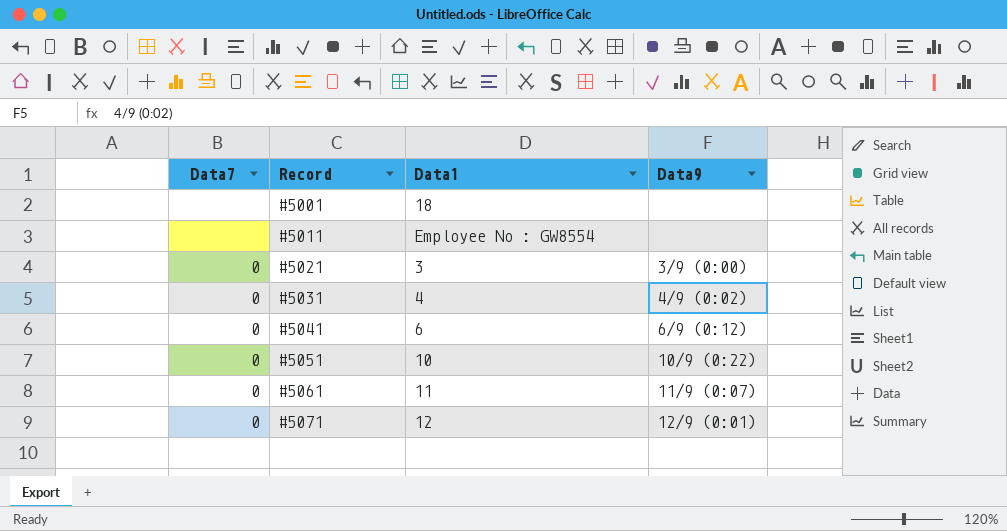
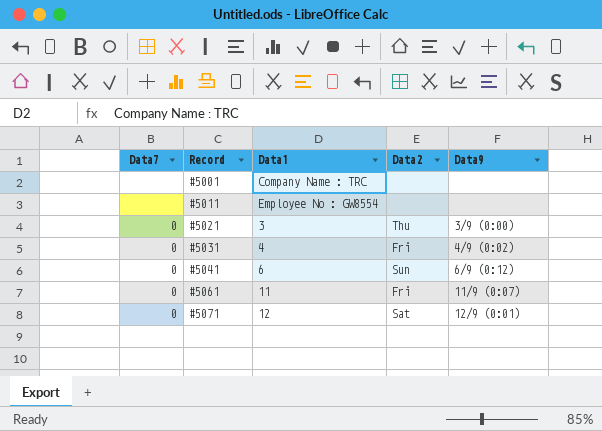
column Data2 | position: none -> 4
row #5051: 0 | 10 | 10/9 (0:22) -> none
#5001 | Data1: 18 -> Company Name : TRC

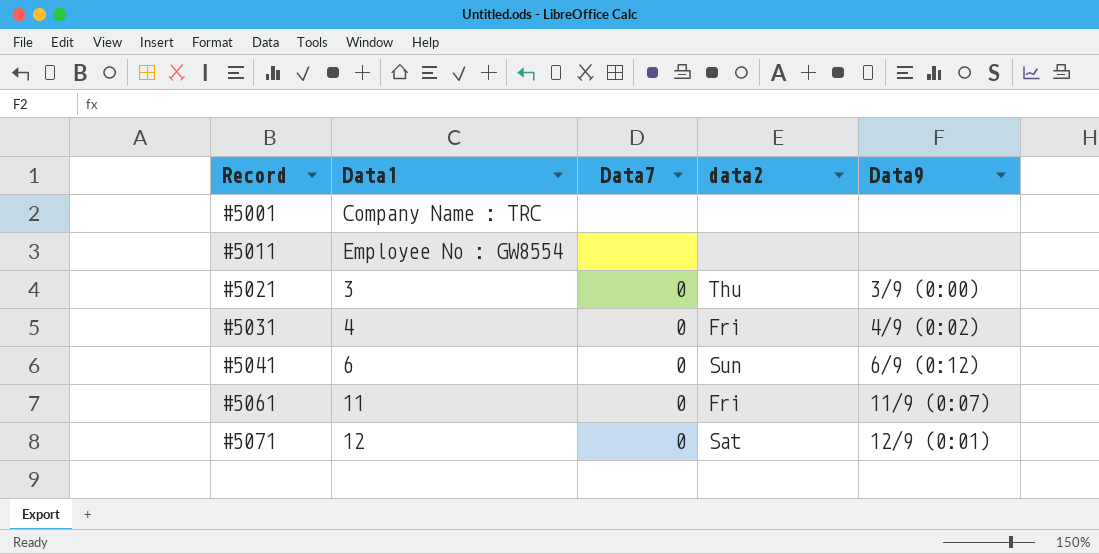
column Data7 | position: 1 -> 3
column name: Data2 -> data2

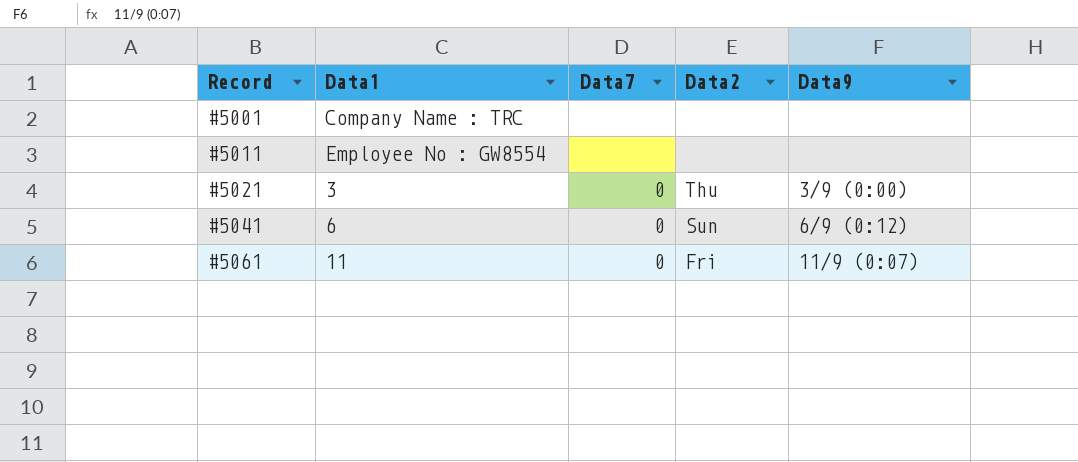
column name: data2 -> Data2
row #5031: 4 | 0 | Fri | 4/9 (0:02) -> none
row #5071: 12 | 0 | Sat | 12/9 (0:01) -> none

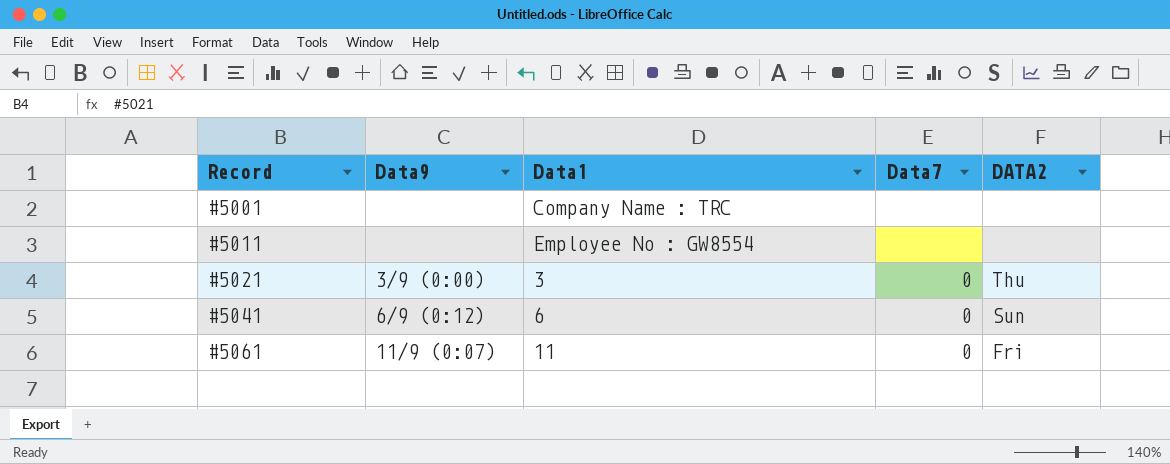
column Data9 | position: 5 -> 2
column name: Data2 -> DATA2

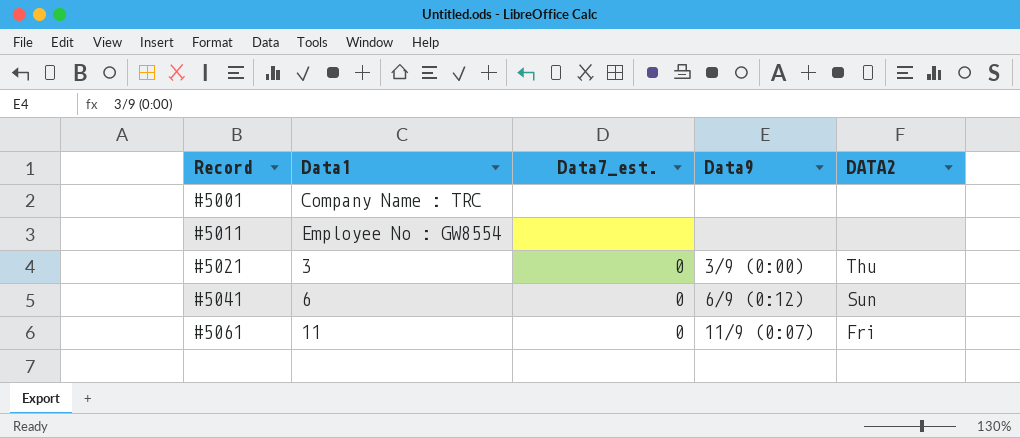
column name: Data7 -> Data7_est.
column Data9 | position: 2 -> 4

